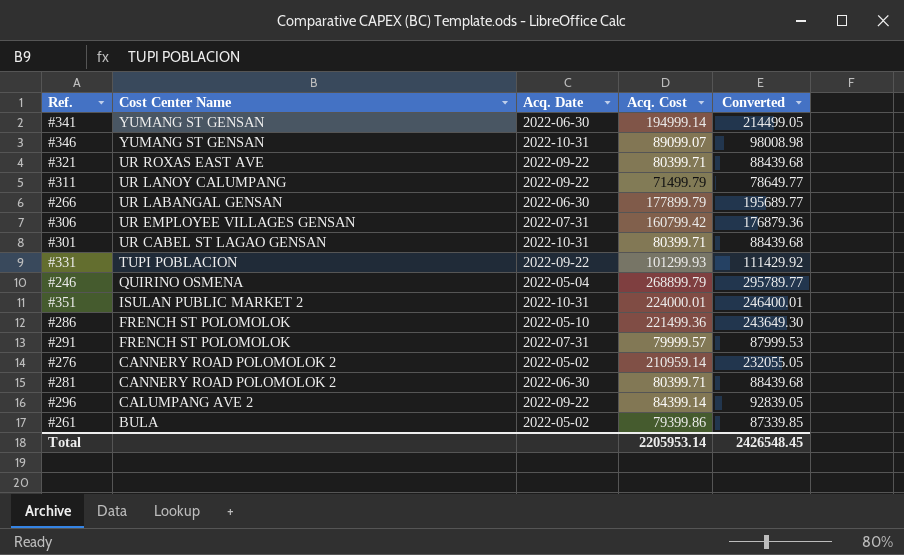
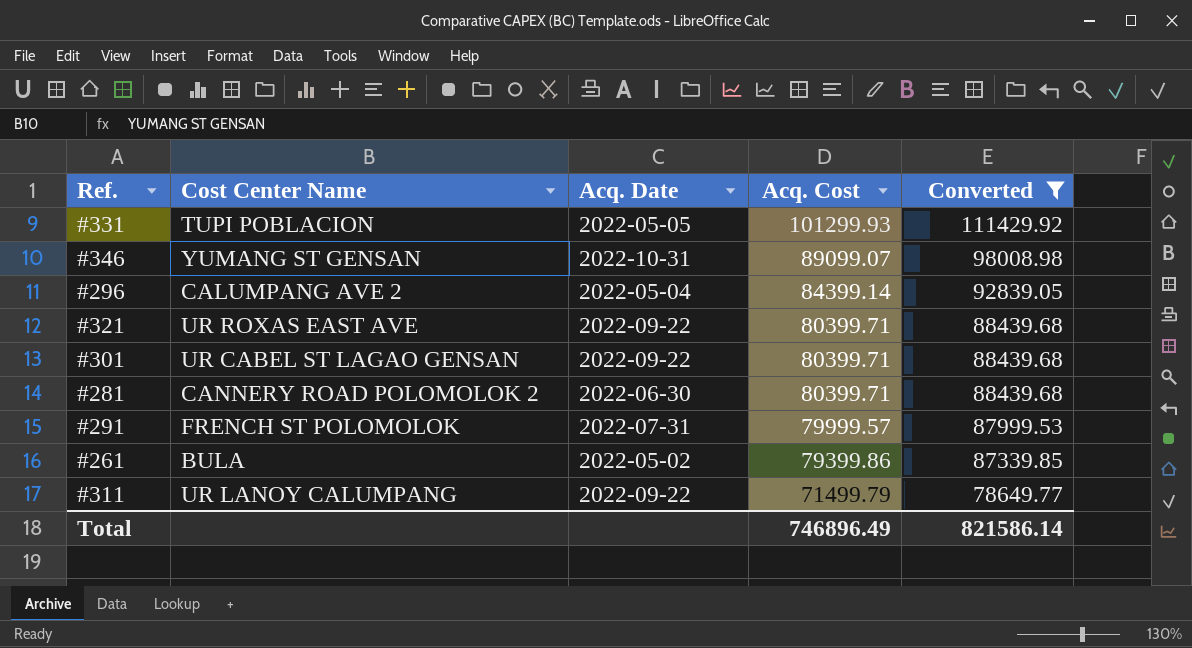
filter: none -> Converted <= 111429.92
row order: Cost Center Name descending -> Acq. Cost descending
#331 | Acq. Date: 2022-09-22 -> 2022-05-05
#296 | Acq. Date: 2022-09-22 -> 2022-05-04
#301 | Acq. Date: 2022-10-31 -> 2022-09-22
Total | Acq. Cost: 2205953.14 -> 746896.49
Total | Converted: 2426548.45 -> 821586.14

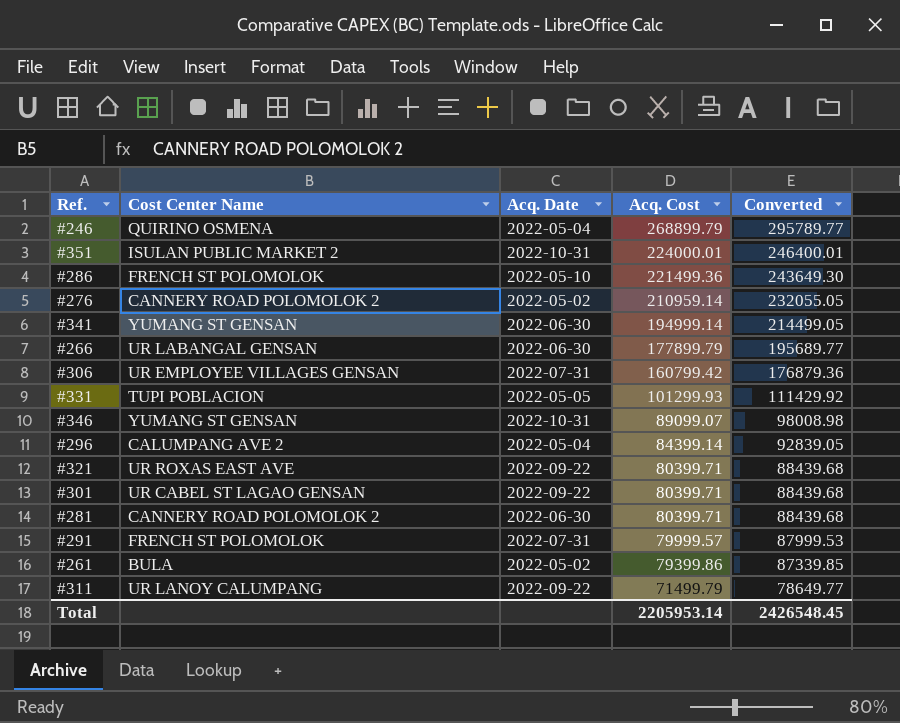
filter: Converted <= 111429.92 -> none
Total | Acq. Cost: 746896.49 -> 2205953.14
Total | Converted: 821586.14 -> 2426548.45

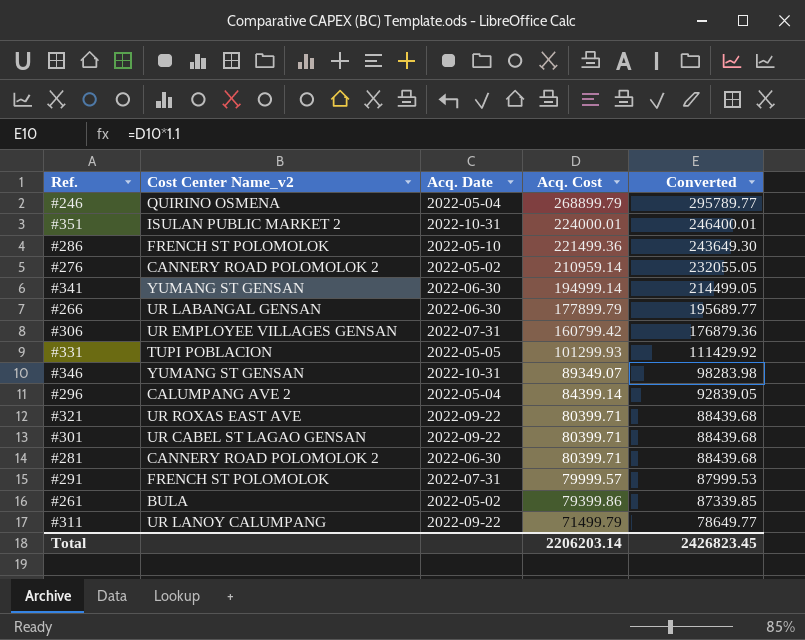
column name: Cost Center Name -> Cost Center Name_v2
#346 | Acq. Cost: 89099.07 -> 89349.07
#346 | Converted: 98008.98 -> 98283.98
Total | Acq. Cost: 2205953.14 -> 2206203.14
Total | Converted: 2426548.45 -> 2426823.45

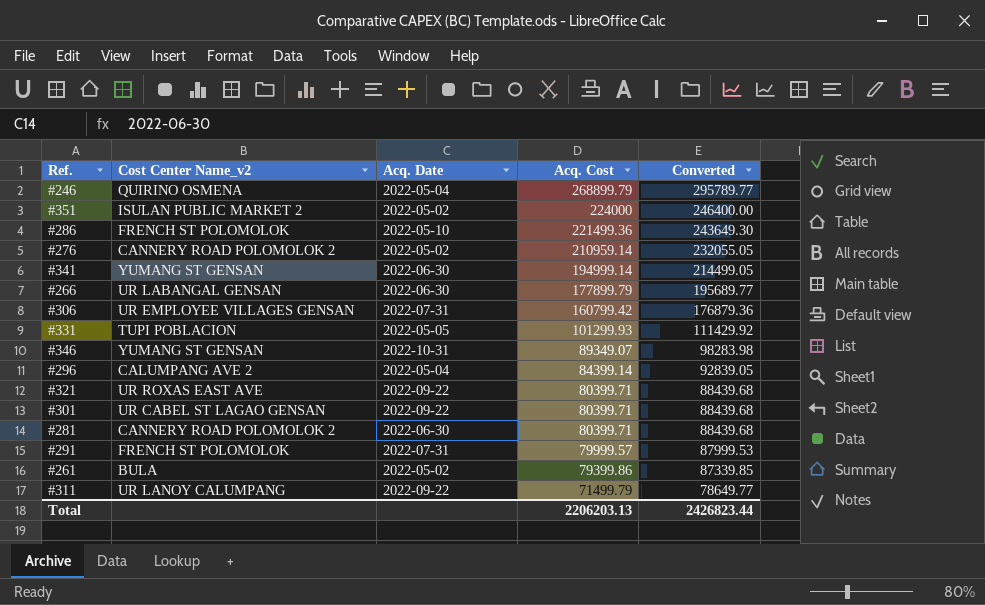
#351 | Acq. Date: 2022-10-31 -> 2022-05-02
#351 | Acq. Cost: 224000.01 -> 224000
#351 | Converted: 246400.01 -> 246400.00
Total | Acq. Cost: 2206203.14 -> 2206203.13
Total | Converted: 2426823.45 -> 2426823.44

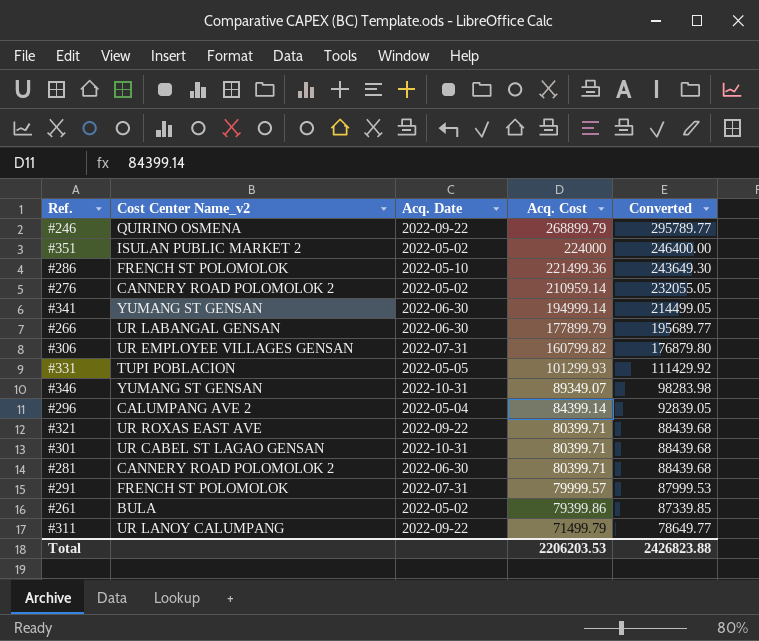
#246 | Acq. Date: 2022-05-04 -> 2022-09-22
#306 | Acq. Cost: 160799.42 -> 160799.82
#306 | Converted: 176879.36 -> 176879.80
#301 | Acq. Date: 2022-09-22 -> 2022-10-31
Total | Acq. Cost: 2206203.13 -> 2206203.53
Total | Converted: 2426823.44 -> 2426823.88

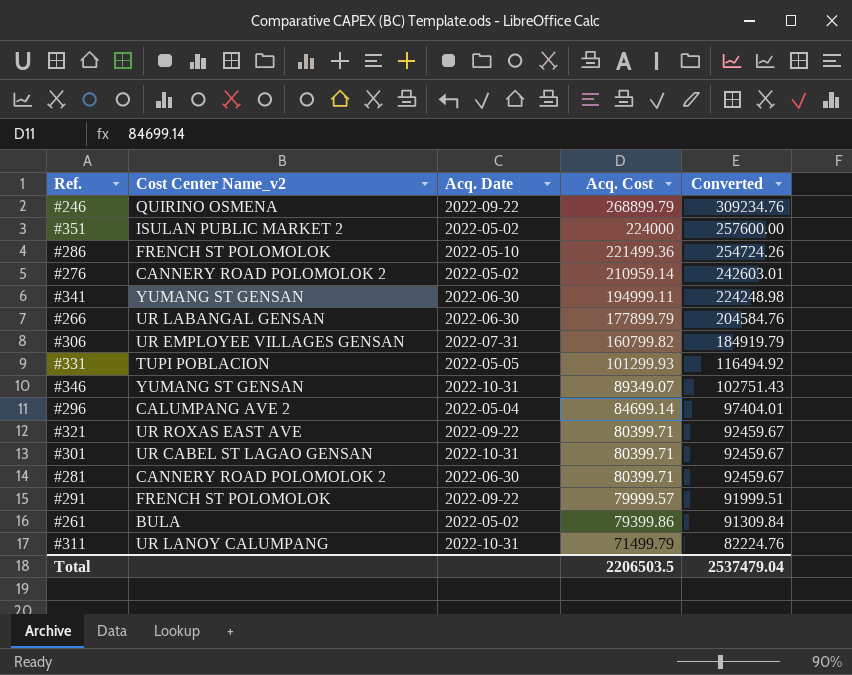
column Converted | formula: [Acq. Cost] * 1.1 -> [Acq. Cost] * 1.15
#341 | Acq. Cost: 194999.14 -> 194999.11
#296 | Acq. Cost: 84399.14 -> 84699.14
#291 | Acq. Date: 2022-07-31 -> 2022-09-22
#311 | Acq. Date: 2022-09-22 -> 2022-10-31
Total | Acq. Cost: 2206203.53 -> 2206503.5
Total | Converted: 2426823.88 -> 2537479.04

